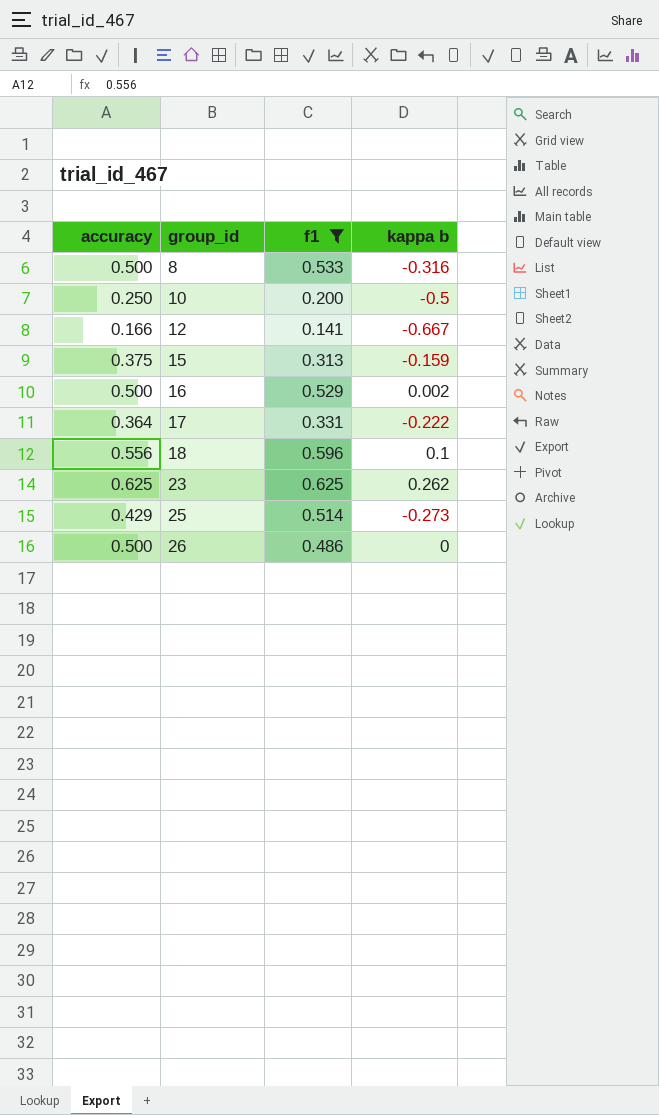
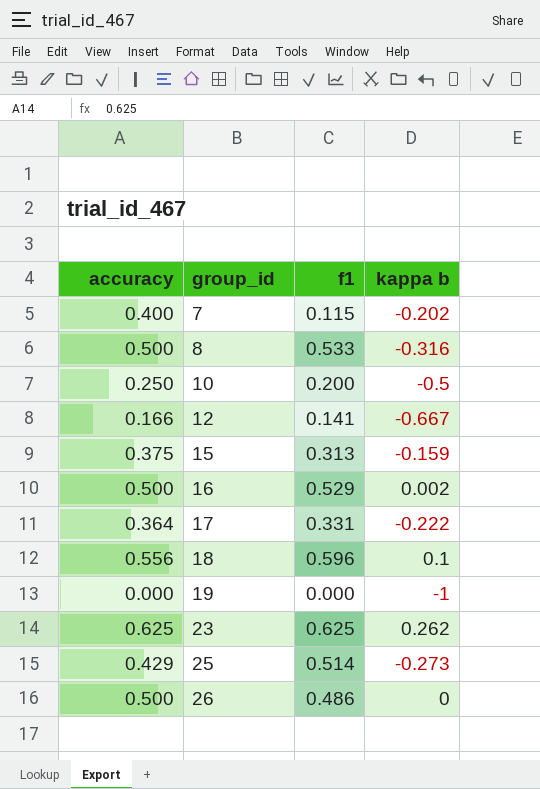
filter: f1 >= 0.141 -> none

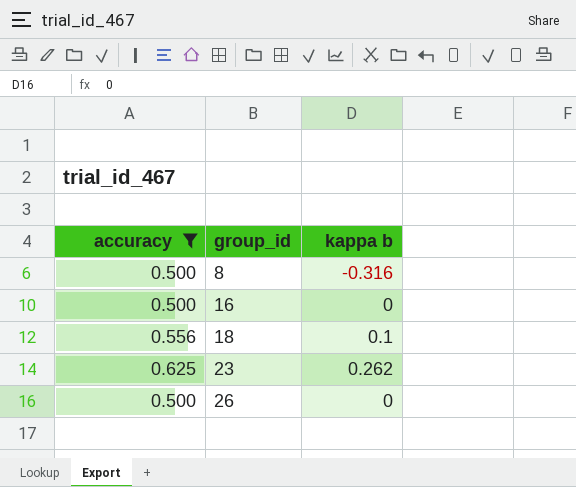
filter: none -> accuracy >= 0.500
column f1 | position: 3 -> none
16 | kappa b: 0.002 -> 0

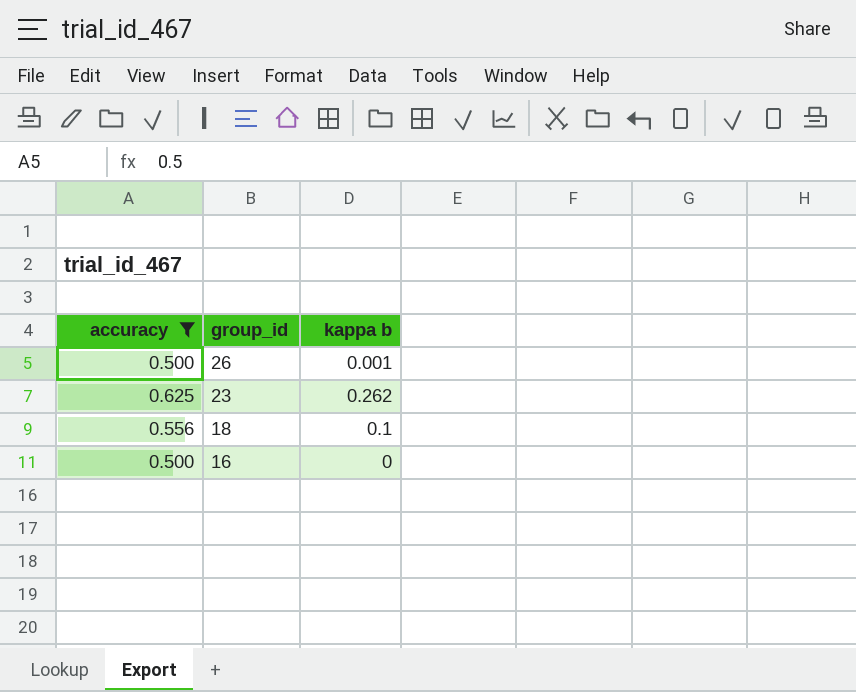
row order: group_id ascending -> group_id descending
row 8: 0.500 | -0.316 -> none
26 | kappa b: 0 -> 0.001

